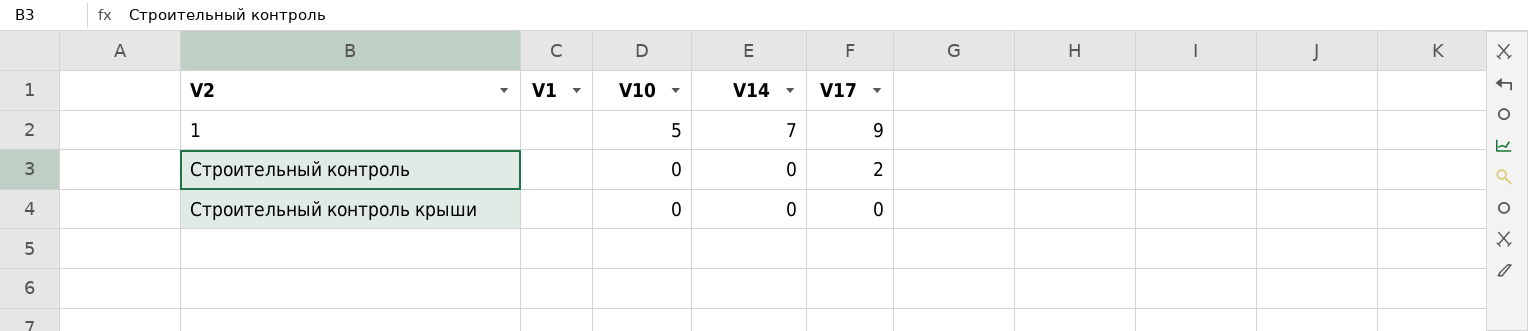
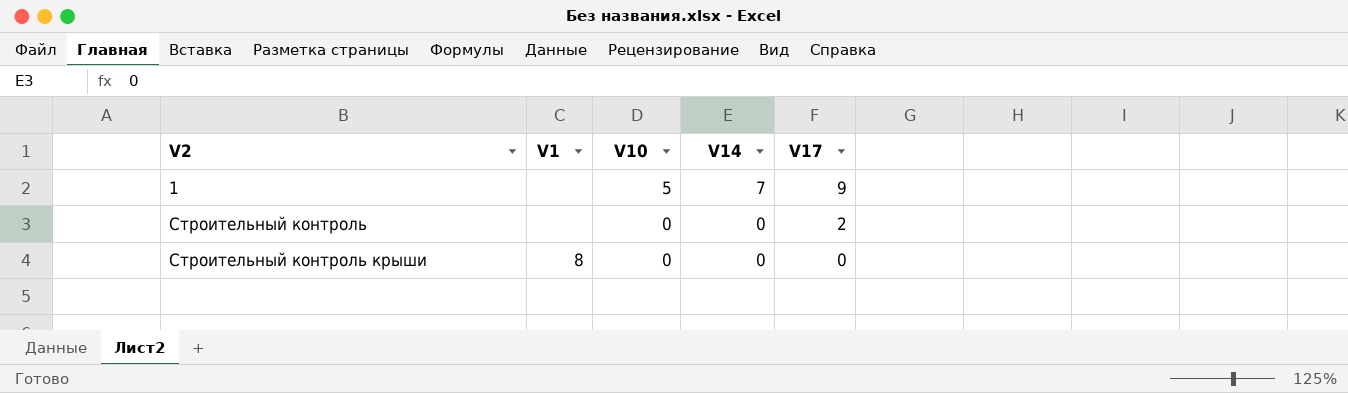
Строительный контроль крыши | V1: none -> 8

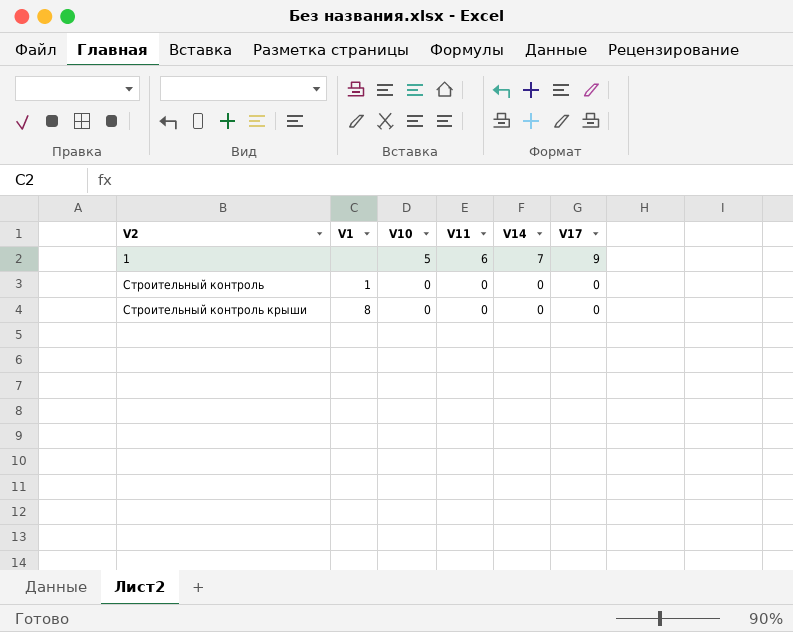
column V11 | position: none -> 4
Строительный контроль | V1: none -> 1
Строительный контроль | V17: 2 -> 0

